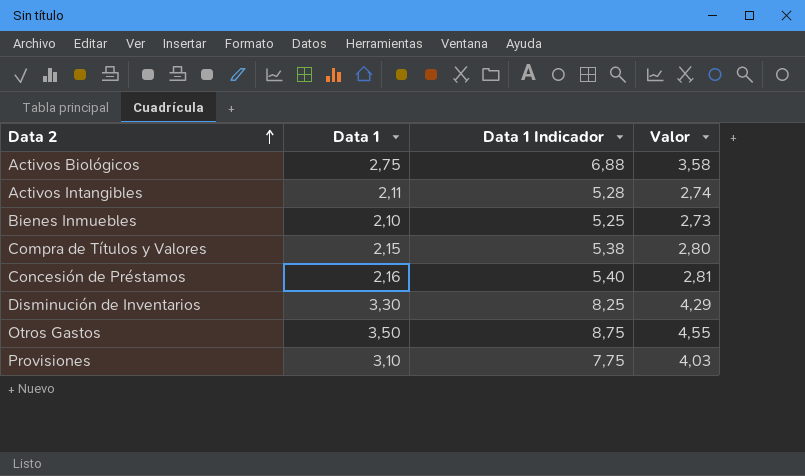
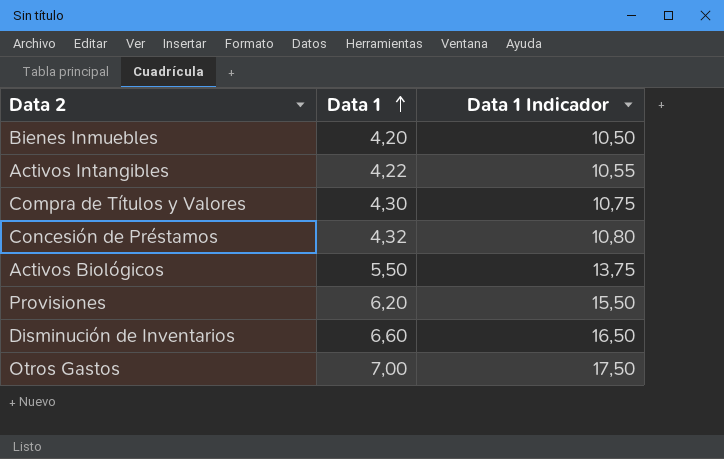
row order: Data 2 ascending -> Data 1 ascending
column Valor | formula: [Data 1] * 1,3 -> none
Bienes Inmuebles | Data 1: 2,10 -> 4,20
Bienes Inmuebles | Data 1 Indicador: 5,25 -> 10,50
Activos Intangibles | Data 1: 2,11 -> 4,22
Activos Intangibles | Data 1 Indicador: 5,28 -> 10,55
Compra de Títulos y Valores | Data 1: 2,15 -> 4,30
Compra de Títulos y Valores | Data 1 Indicador: 5,38 -> 10,75
Concesión de Préstamos | Data 1: 2,16 -> 4,32
Concesión de Préstamos | Data 1 Indicador: 5,40 -> 10,80
Activos Biológicos | Data 1: 2,75 -> 5,50
Activos Biológicos | Data 1 Indicador: 6,88 -> 13,75
Provisiones | Data 1: 3,10 -> 6,20
Provisiones | Data 1 Indicador: 7,75 -> 15,50
Disminución de Inventarios | Data 1: 3,30 -> 6,60
Disminución de Inventarios | Data 1 Indicador: 8,25 -> 16,50
Otros Gastos | Data 1: 3,50 -> 7,00
Otros Gastos | Data 1 Indicador: 8,75 -> 17,50

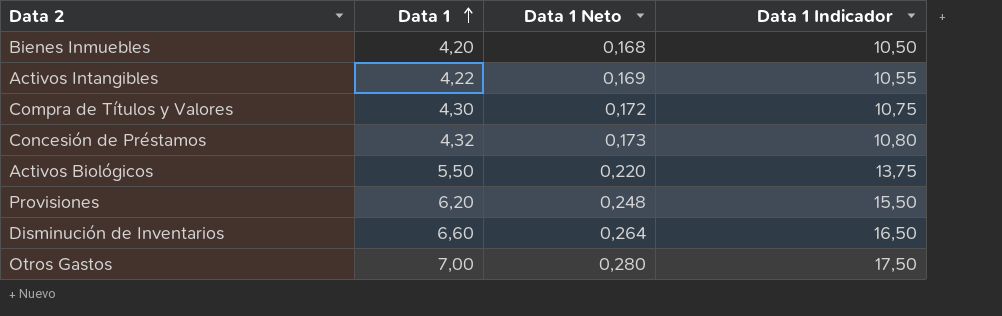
column Data 1 Neto | formula: none -> [Data 1] * 0,04

